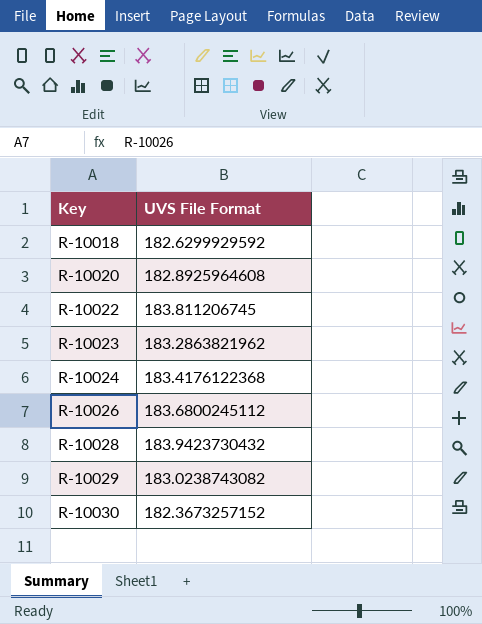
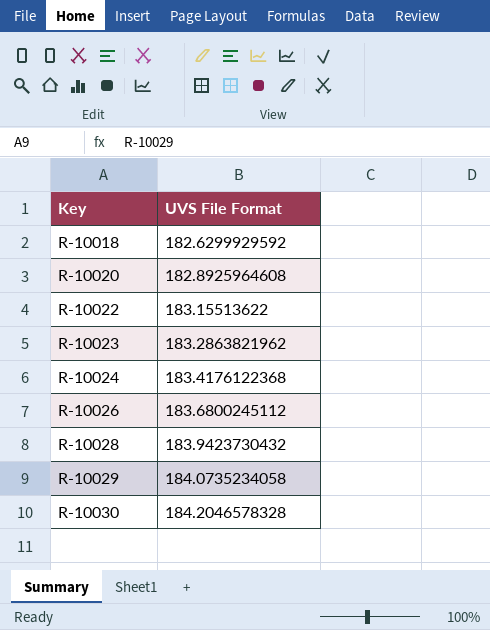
R-10022 | UVS File Format: 183.811206745 -> 183.15513622
R-10029 | UVS File Format: 183.0238743082 -> 184.0735234058
R-10030 | UVS File Format: 182.3673257152 -> 184.2046578328

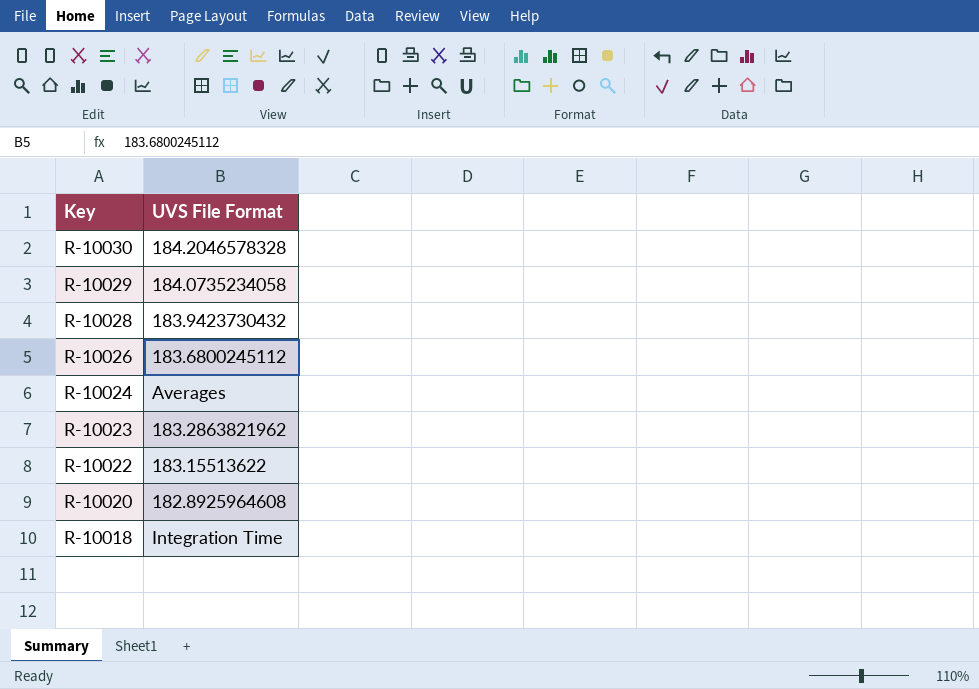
row order: Key ascending -> Key descending
R-10024 | UVS File Format: 183.4176122368 -> Averages
R-10018 | UVS File Format: 182.6299929592 -> Integration Time

